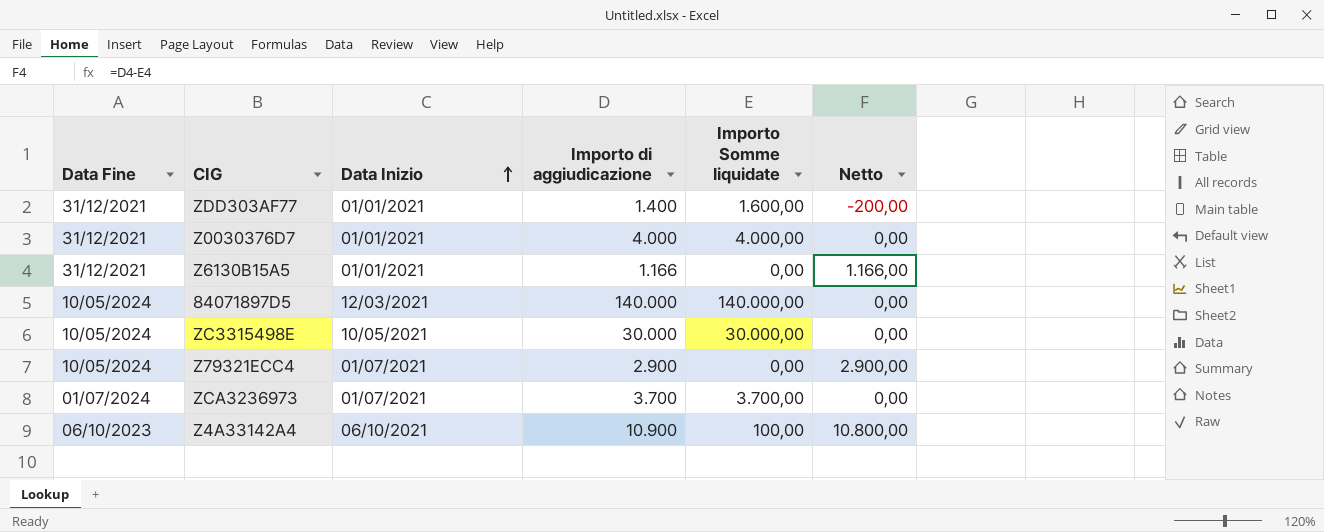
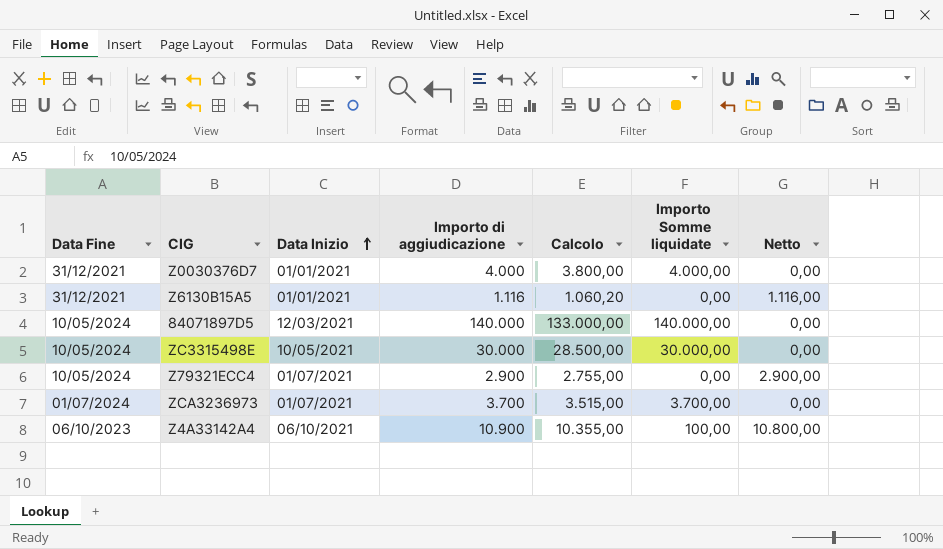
column Calcolo | formula: none -> [Importo di aggiudicazione] * 0,95
row ZDD303AF77: 31/12/2021 | 01/01/2021 | 1.400 | 1.600,00 | -200,00 -> none
Z6130B15A5 | Importo di aggiudicazione: 1.166 -> 1.116
Z6130B15A5 | Netto: 1.166,00 -> 1.116,00

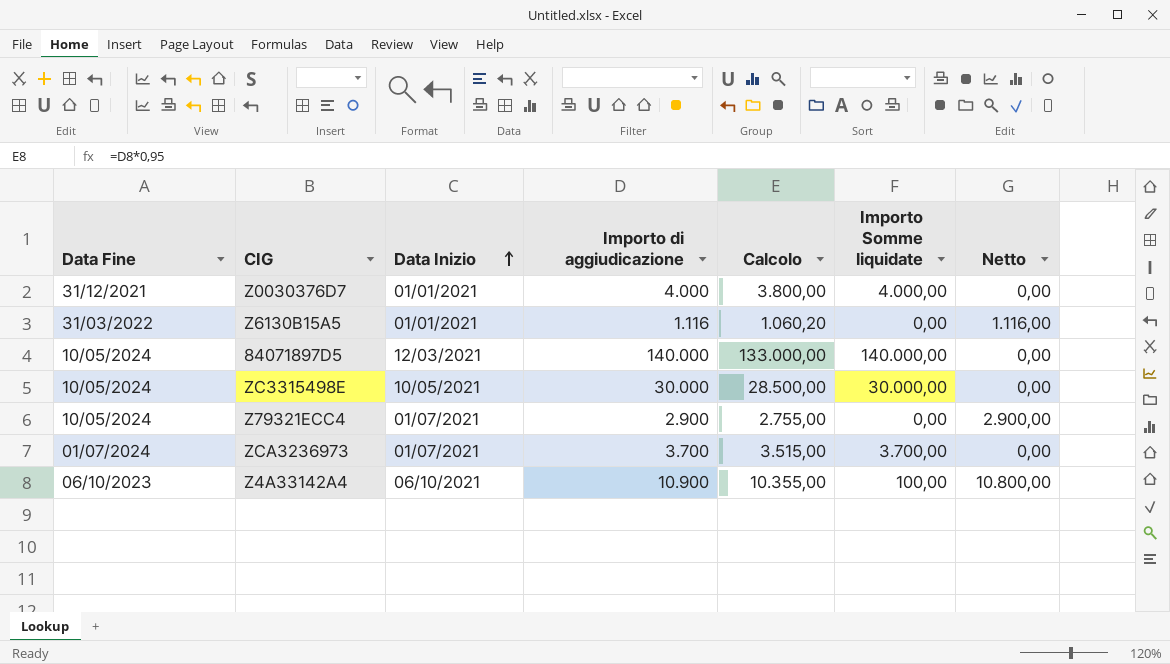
Z6130B15A5 | Data Fine: 31/12/2021 -> 31/03/2022

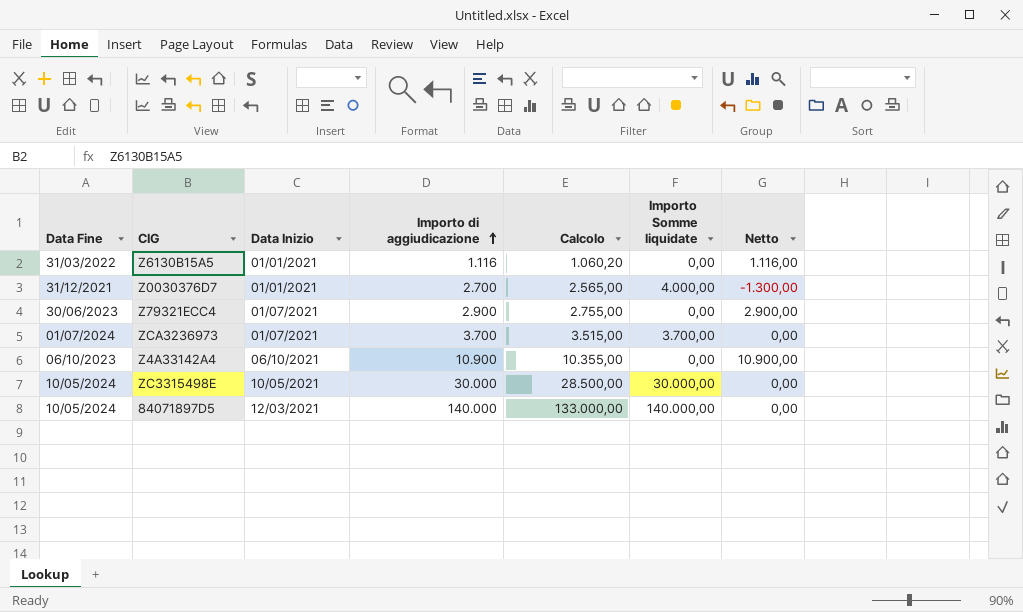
row order: Data Inizio ascending -> Importo di aggiudicazione ascending
Z0030376D7 | Importo di aggiudicazione: 4.000 -> 2.700
Z0030376D7 | Calcolo: 3.800,00 -> 2.565,00
Z0030376D7 | Netto: 0,00 -> -1.300,00
Z79321ECC4 | Data Fine: 10/05/2024 -> 30/06/2023
Z4A33142A4 | Importo Somme liquidate: 100,00 -> 0,00
Z4A33142A4 | Netto: 10.800,00 -> 10.900,00

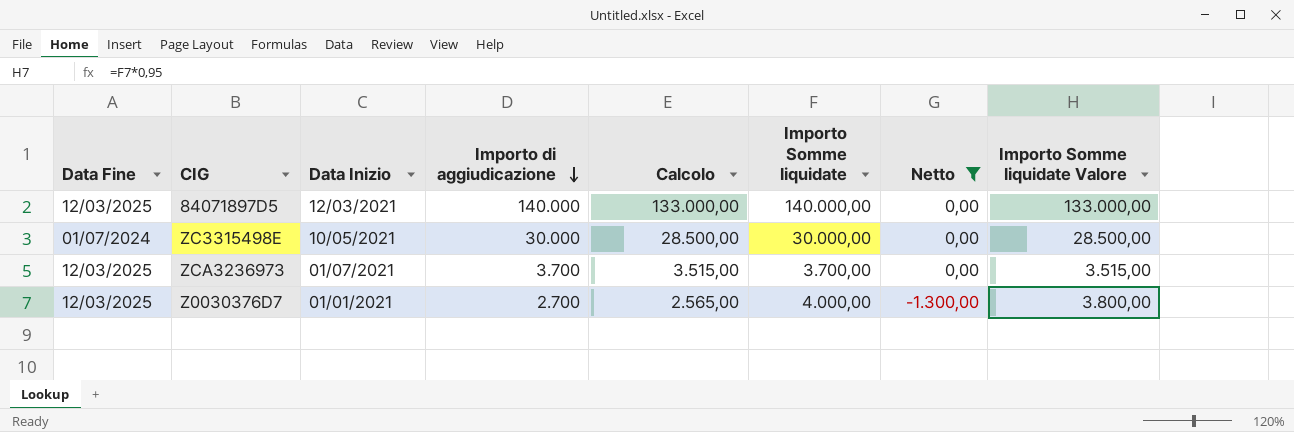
filter: none -> Netto <= 0,00
row order: Importo di aggiudicazione ascending -> Importo di aggiudicazione descending
column Importo Somme liquidate Valore | formula: none -> [Importo Somme liquidate] * 0,95
84071897D5 | Data Fine: 10/05/2024 -> 12/03/2025
ZC3315498E | Data Fine: 10/05/2024 -> 01/07/2024
ZCA3236973 | Data Fine: 01/07/2024 -> 12/03/2025
Z0030376D7 | Data Fine: 31/12/2021 -> 12/03/2025

